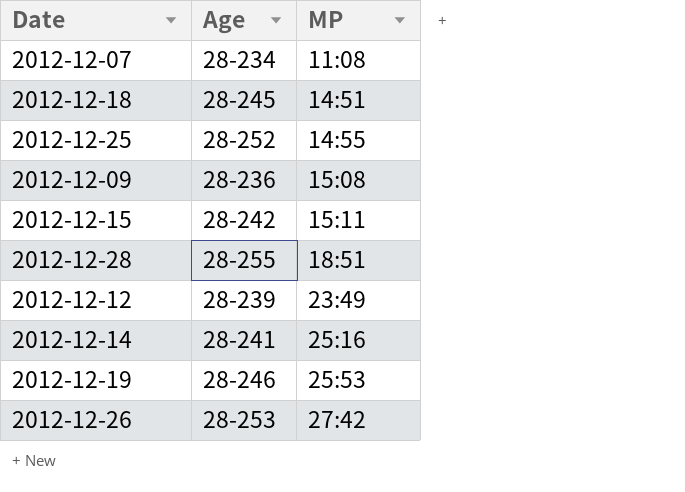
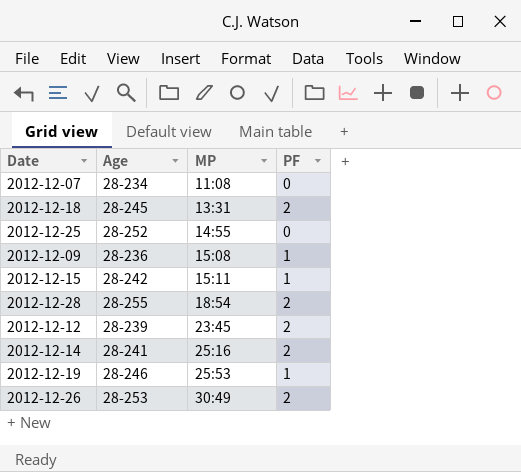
column PF | position: none -> 4
2012-12-18 | MP: 14:51 -> 13:31
2012-12-28 | MP: 18:51 -> 18:54
2012-12-12 | MP: 23:49 -> 23:45
2012-12-26 | MP: 27:42 -> 30:49

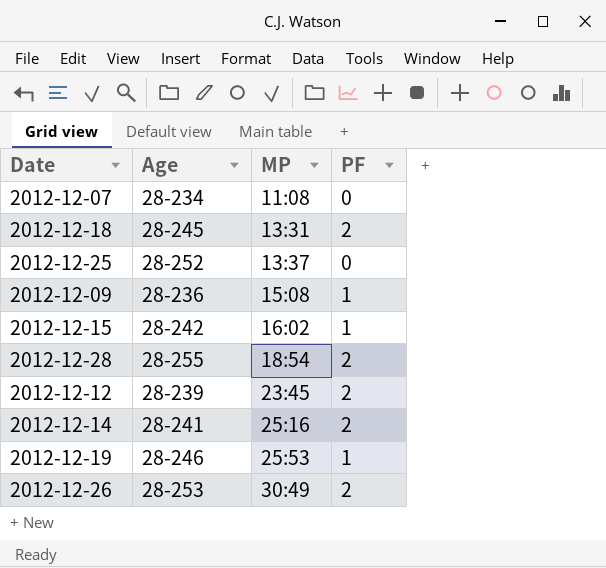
2012-12-25 | MP: 14:55 -> 13:37
2012-12-15 | MP: 15:11 -> 16:02

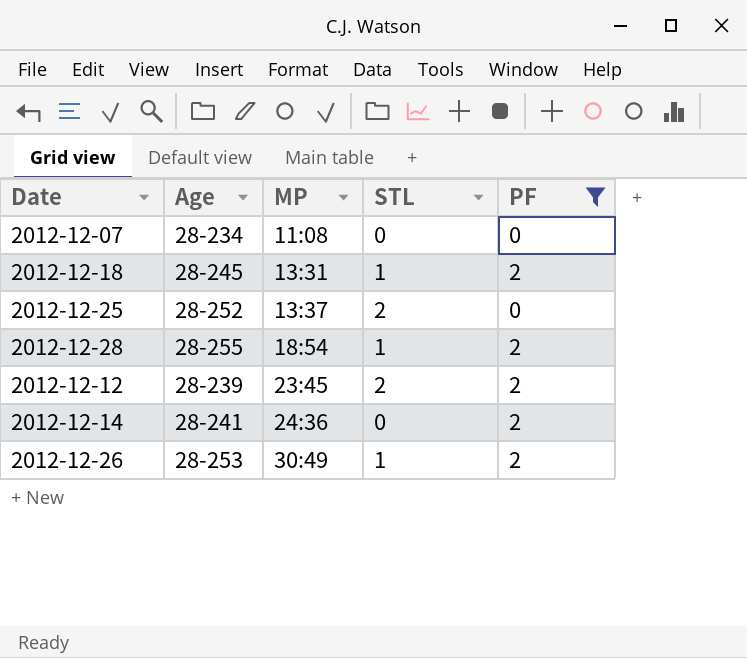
filter: none -> PF != 1
column STL | position: none -> 4
2012-12-14 | MP: 25:16 -> 24:36

